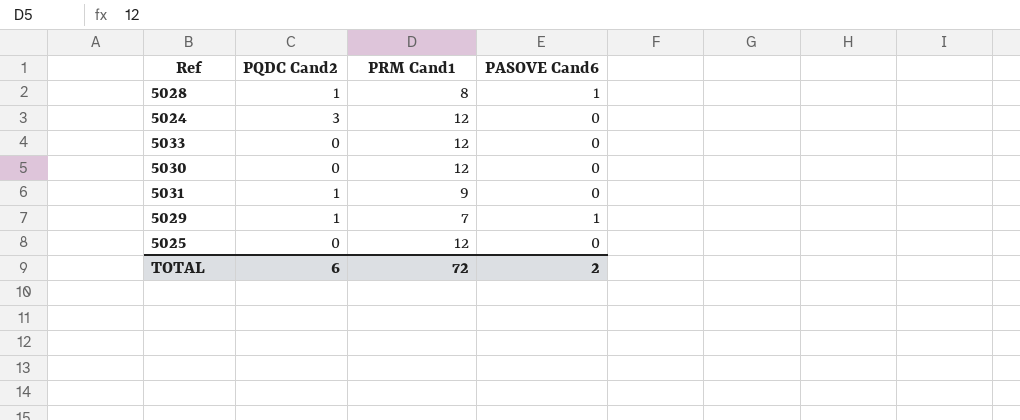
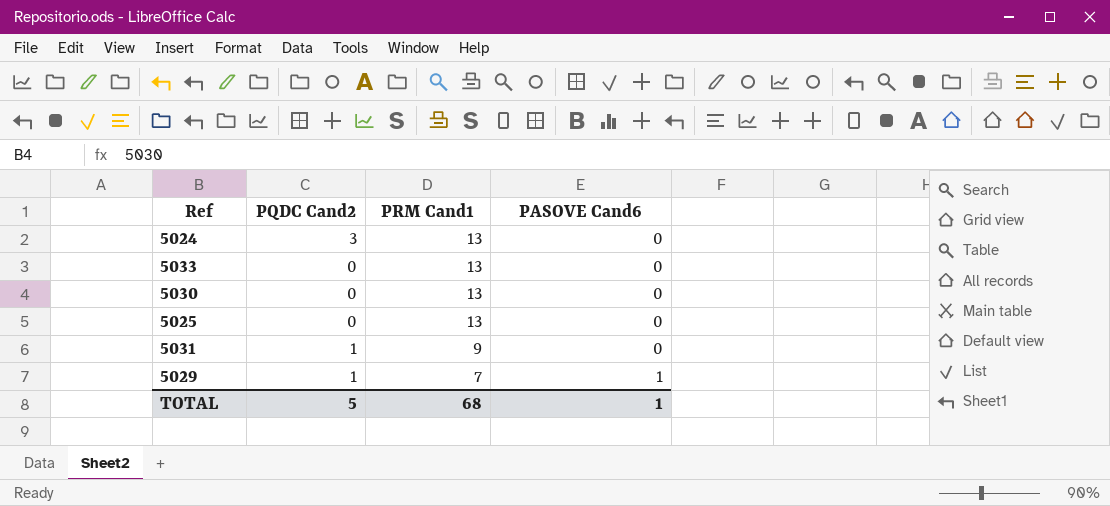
row order: none -> PRM Cand1 descending
row 5028: 1 | 8 | 1 -> none
5024 | PRM Cand1: 12 -> 13
5033 | PRM Cand1: 12 -> 13
5030 | PRM Cand1: 12 -> 13
5025 | PRM Cand1: 12 -> 13
TOTAL | PQDC Cand2: 6 -> 5
TOTAL | PRM Cand1: 72 -> 68
TOTAL | PASOVE Cand6: 2 -> 1

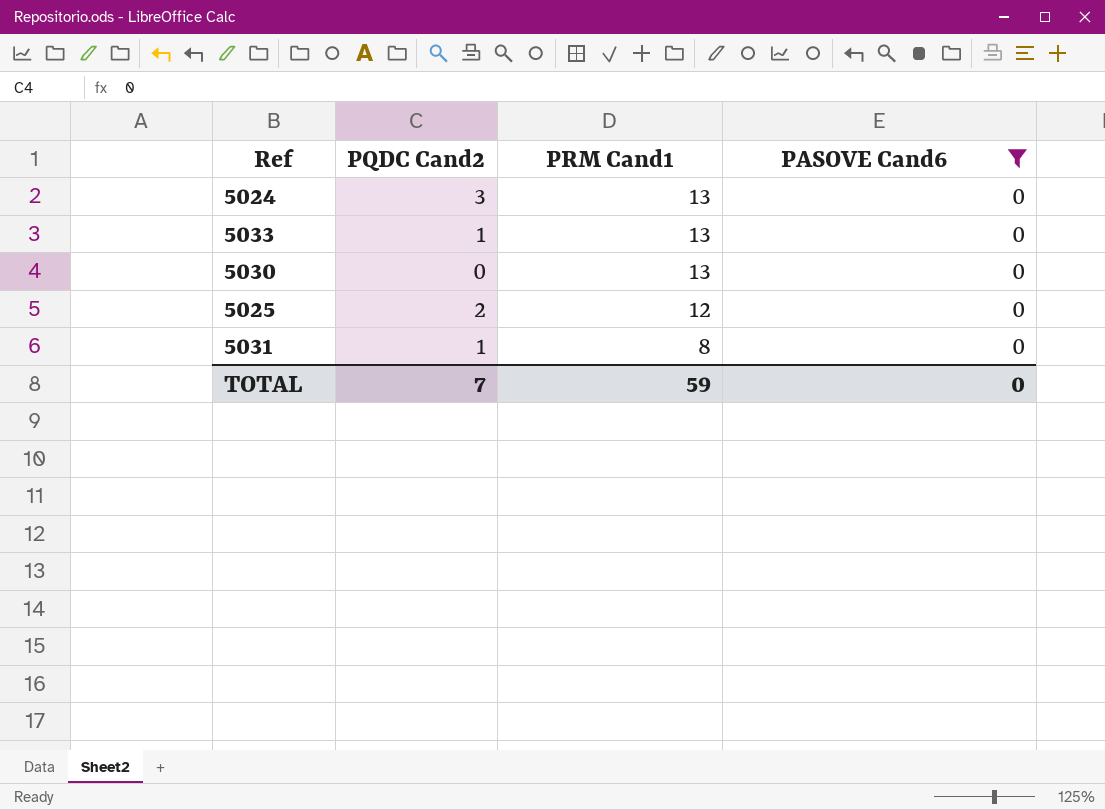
filter: none -> PASOVE Cand6 = 0
5033 | PQDC Cand2: 0 -> 1
5025 | PQDC Cand2: 0 -> 2
5025 | PRM Cand1: 13 -> 12
5031 | PRM Cand1: 9 -> 8
TOTAL | PQDC Cand2: 5 -> 7
TOTAL | PRM Cand1: 68 -> 59
TOTAL | PASOVE Cand6: 1 -> 0

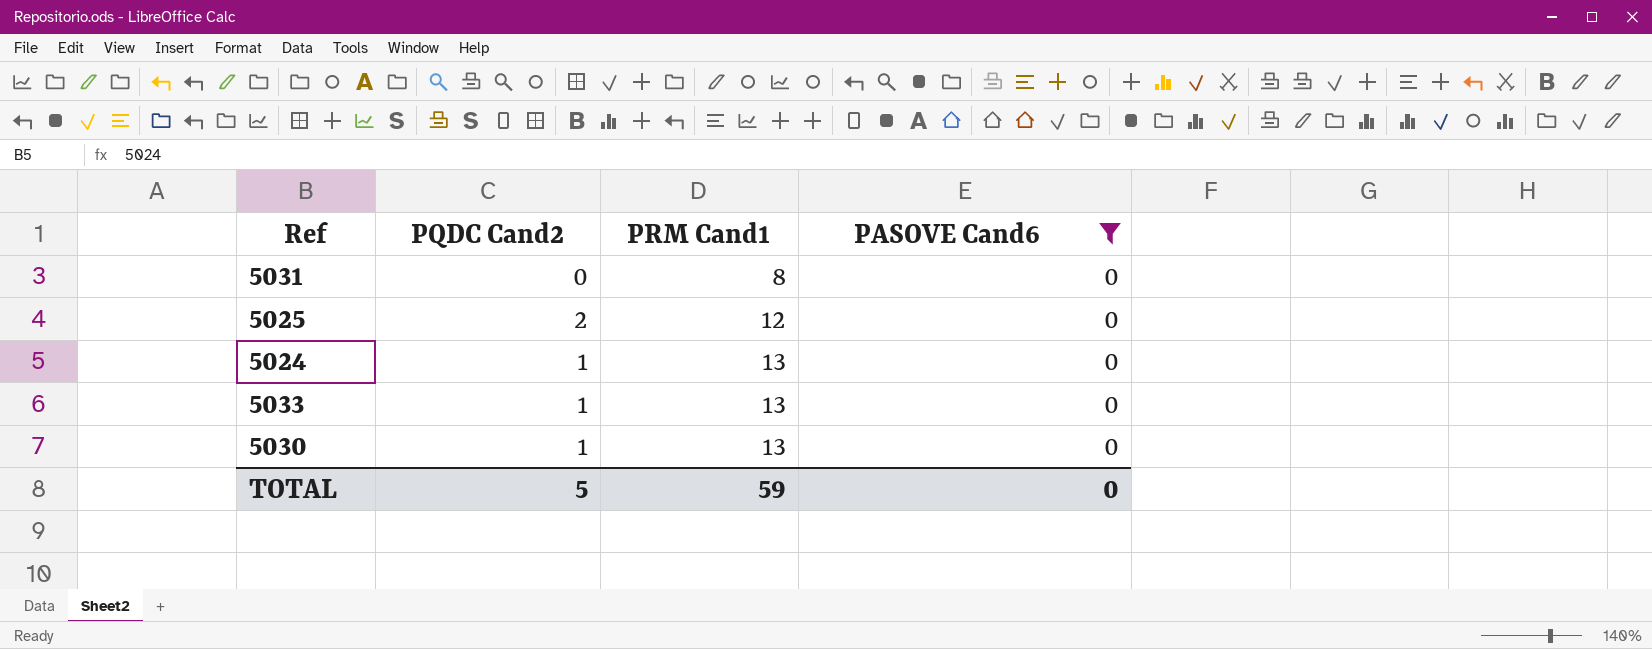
row order: PRM Cand1 descending -> PRM Cand1 ascending
5031 | PQDC Cand2: 1 -> 0
5024 | PQDC Cand2: 3 -> 1
5030 | PQDC Cand2: 0 -> 1
TOTAL | PQDC Cand2: 7 -> 5

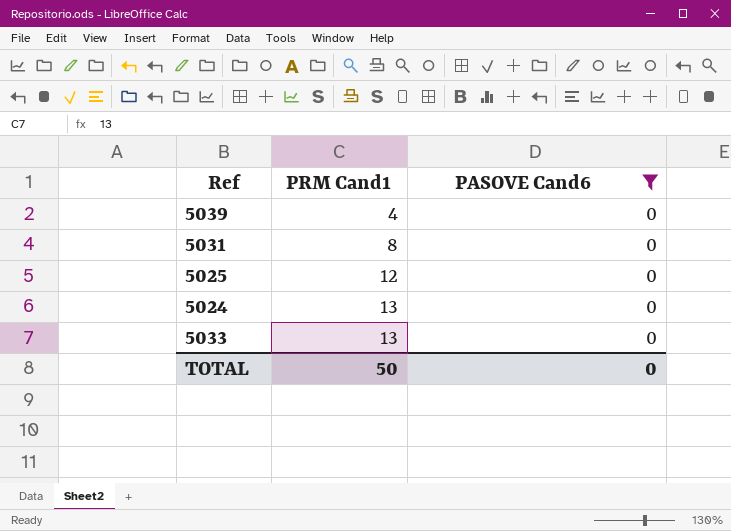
column PQDC Cand2 | position: 2 -> none
row 5030: 1 | 13 | 0 -> none
row 5039: none -> 4 | 0
TOTAL | PRM Cand1: 59 -> 50

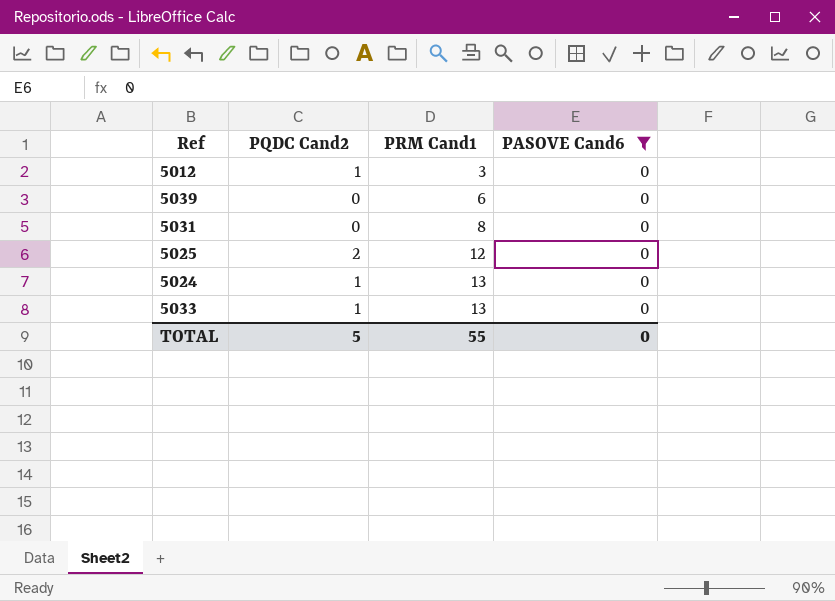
column PQDC Cand2 | position: none -> 2
row 5012: none -> 1 | 3 | 0
5039 | PRM Cand1: 4 -> 6
TOTAL | PRM Cand1: 50 -> 55

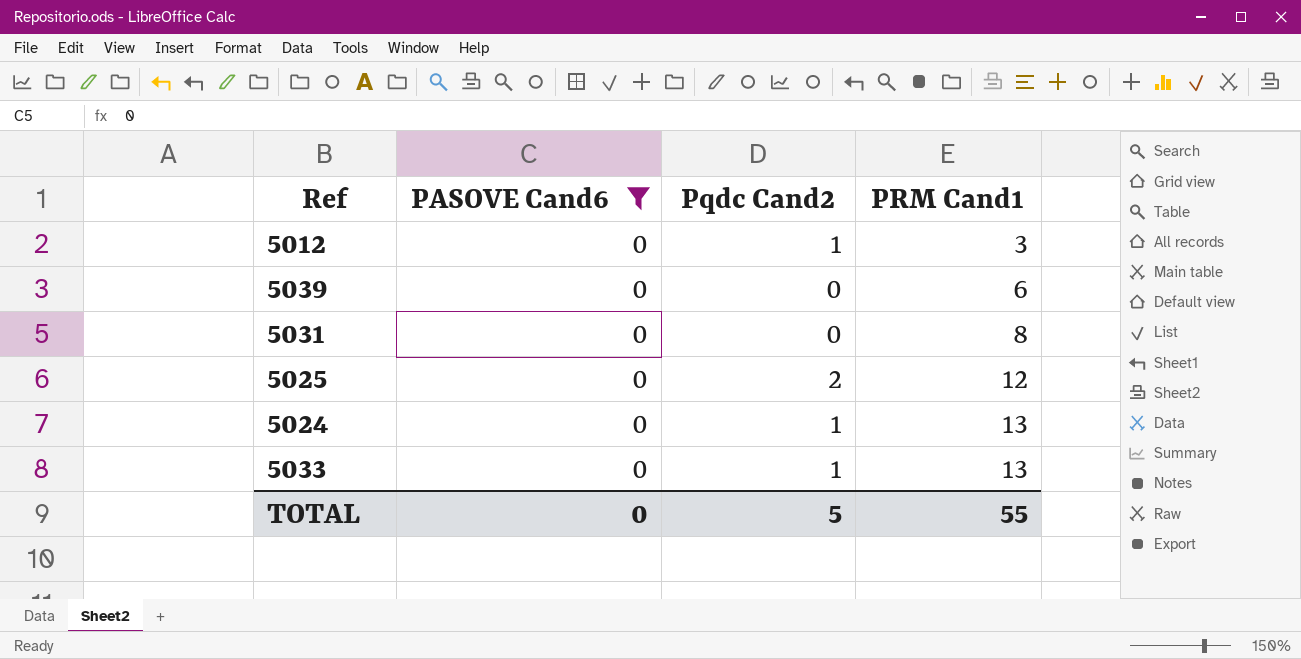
column PASOVE Cand6 | position: 4 -> 2
column name: PQDC Cand2 -> Pqdc Cand2

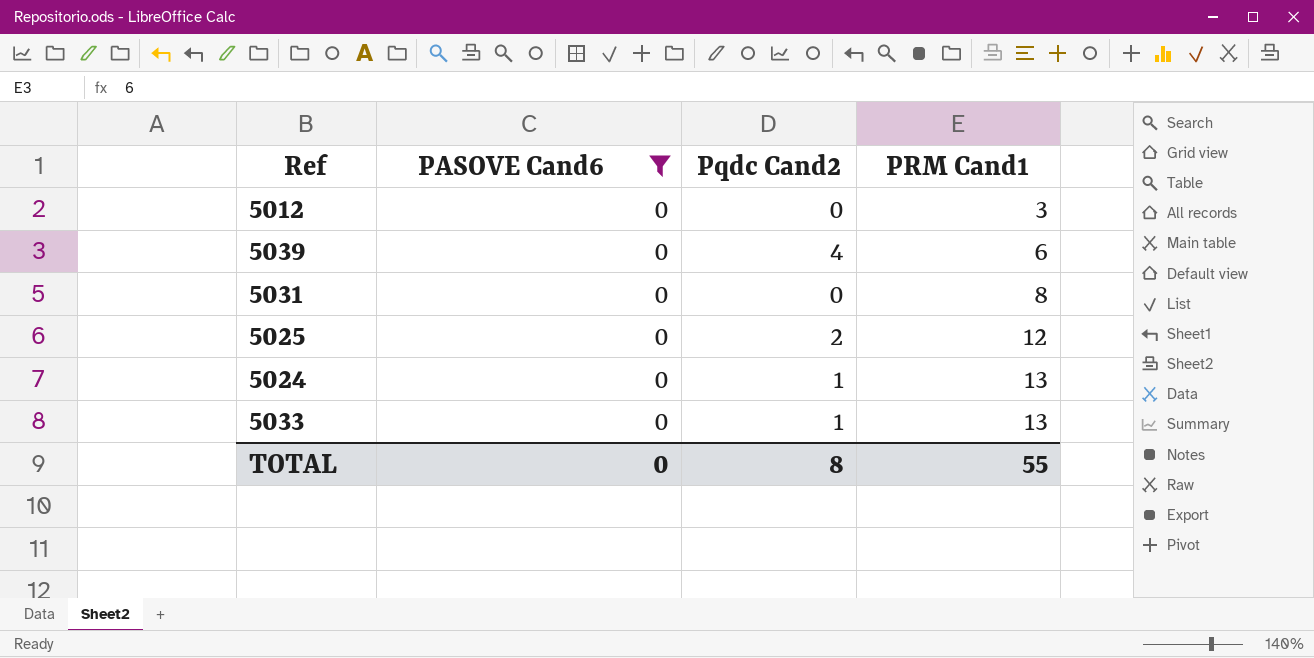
5012 | Pqdc Cand2: 1 -> 0
5039 | Pqdc Cand2: 0 -> 4
TOTAL | Pqdc Cand2: 5 -> 8

